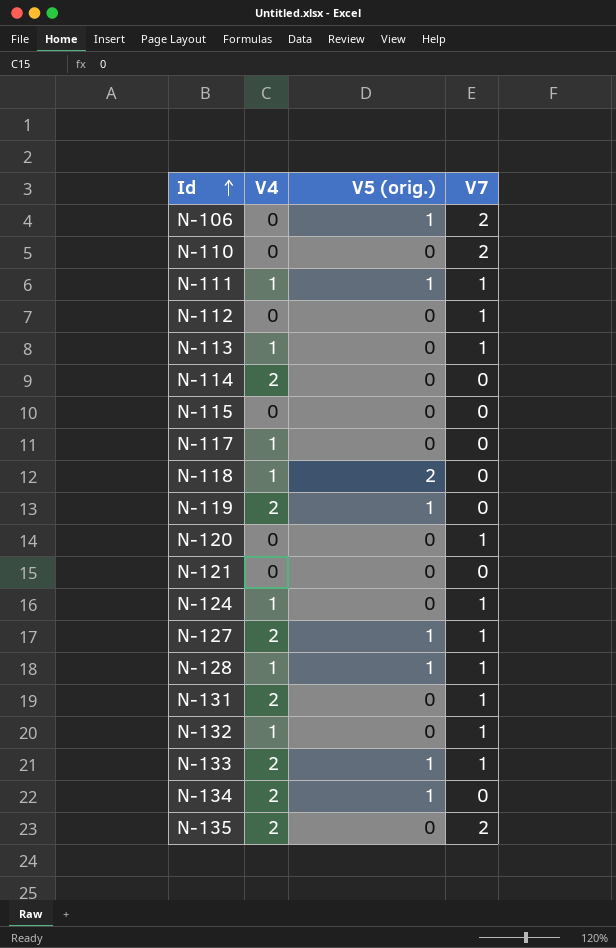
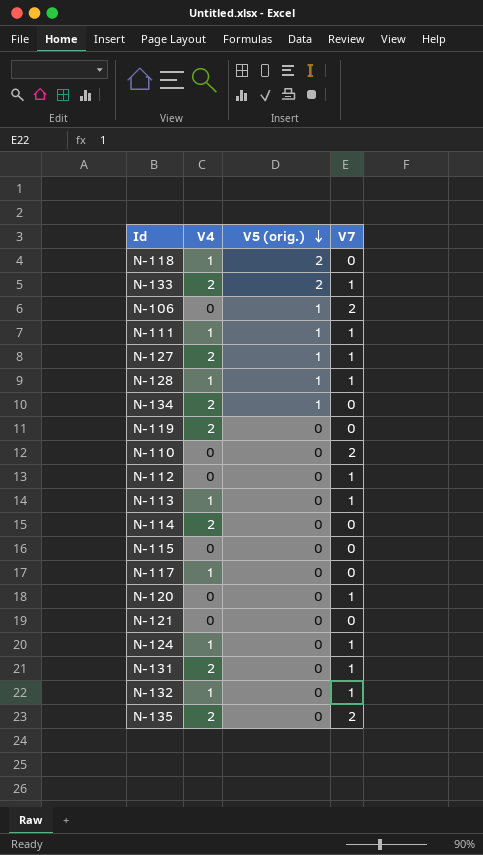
row order: Id ascending -> V5 (orig.) descending
N-133 | V5 (orig.): 1 -> 2
N-119 | V5 (orig.): 1 -> 0

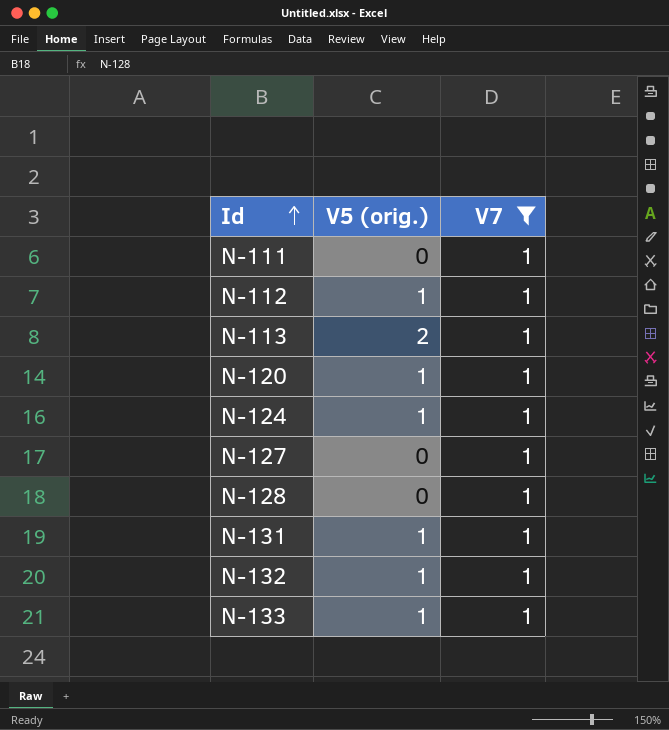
filter: none -> V7 = 1
row order: V5 (orig.) descending -> Id ascending
column V4 | position: 2 -> none
N-111 | V5 (orig.): 1 -> 0
N-112 | V5 (orig.): 0 -> 1
N-113 | V5 (orig.): 0 -> 2
N-120 | V5 (orig.): 0 -> 1
N-124 | V5 (orig.): 0 -> 1
N-127 | V5 (orig.): 1 -> 0
N-128 | V5 (orig.): 1 -> 0
N-131 | V5 (orig.): 0 -> 1
N-132 | V5 (orig.): 0 -> 1
N-133 | V5 (orig.): 2 -> 1

